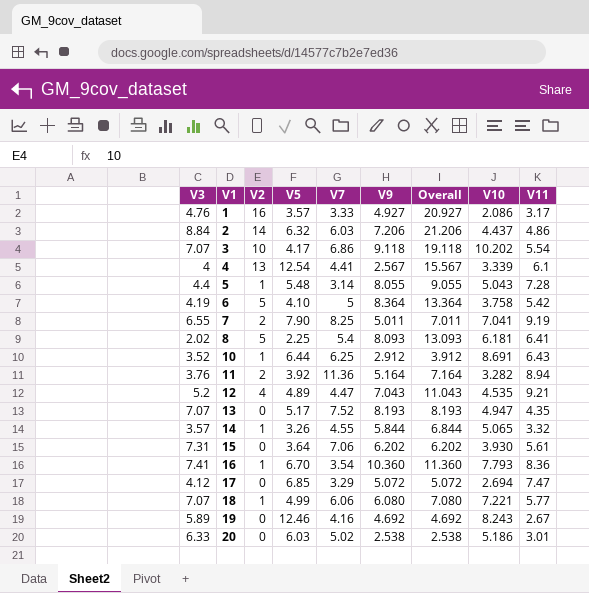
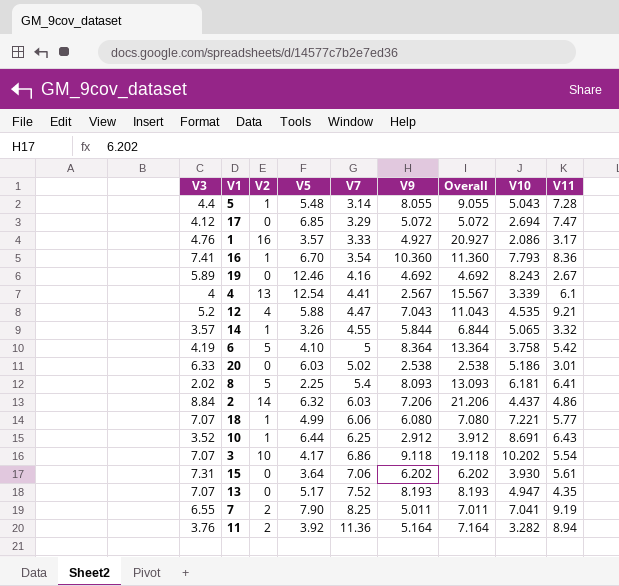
row order: V1 ascending -> V7 ascending
12 | V5: 4.89 -> 5.88

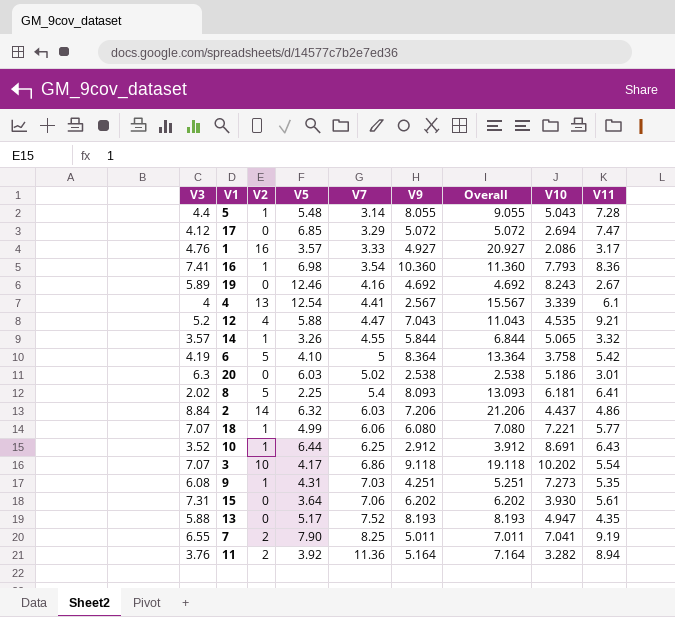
16 | V5: 6.70 -> 6.98
20 | V3: 6.33 -> 6.3
row 9: none -> 6.08 | 1 | 4.31 | 7.03 | 4.251 | 5.251 | 7.273 | 5.35
13 | V3: 7.07 -> 5.88

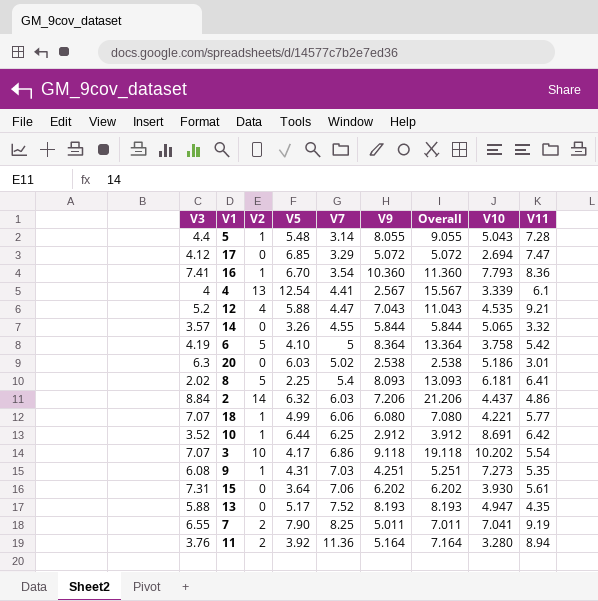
row 1: 4.76 | 16 | 3.57 | 3.33 | 4.927 | 20.927 | 2.086 | 3.17 -> none
row 19: 5.89 | 0 | 12.46 | 4.16 | 4.692 | 4.692 | 8.243 | 2.67 -> none
16 | V5: 6.98 -> 6.70
14 | V2: 1 -> 0
14 | Overall: 6.844 -> 5.844
18 | V10: 7.221 -> 4.221
10 | V11: 6.43 -> 6.42
11 | V10: 3.282 -> 3.280

